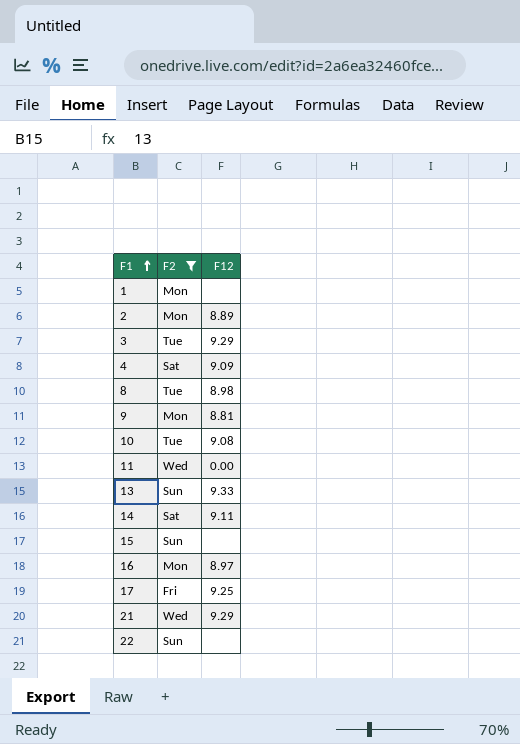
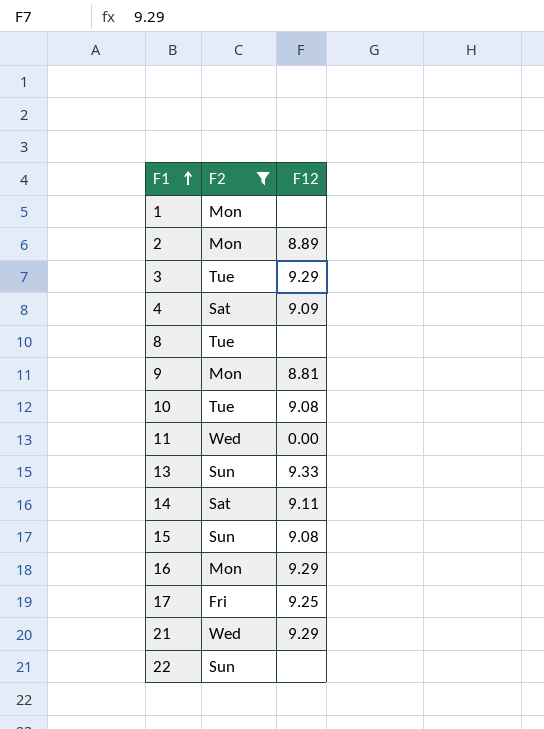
8 | F12: 8.98 -> none
15 | F12: none -> 9.08
16 | F12: 8.97 -> 9.29

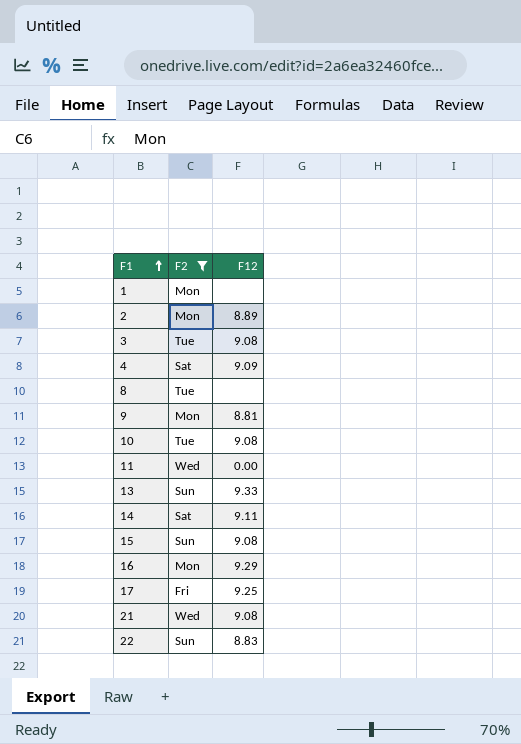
3 | F12: 9.29 -> 9.08
21 | F12: 9.29 -> 9.08
22 | F12: none -> 8.83

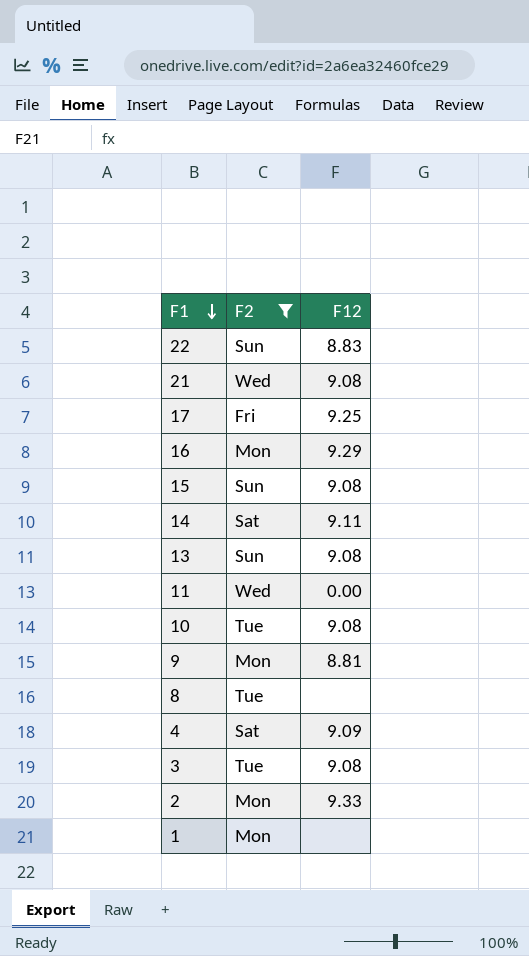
row order: F1 ascending -> F1 descending
13 | F12: 9.33 -> 9.08
2 | F12: 8.89 -> 9.33

